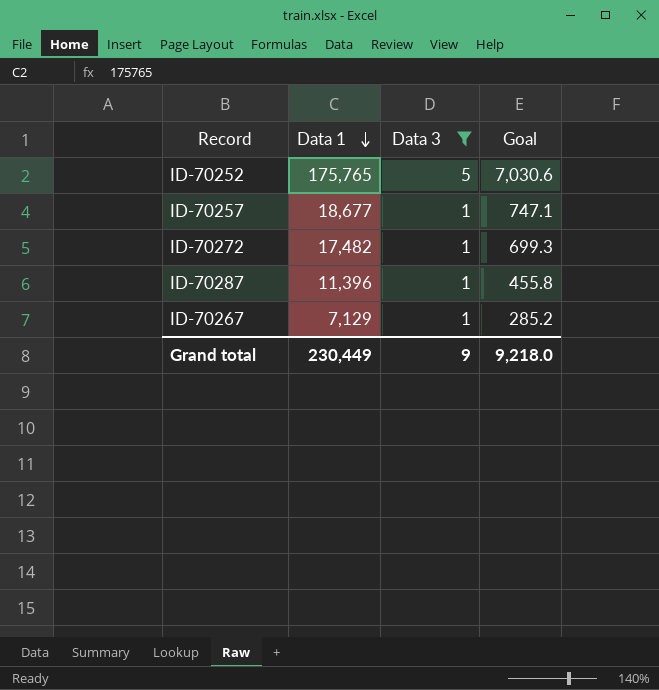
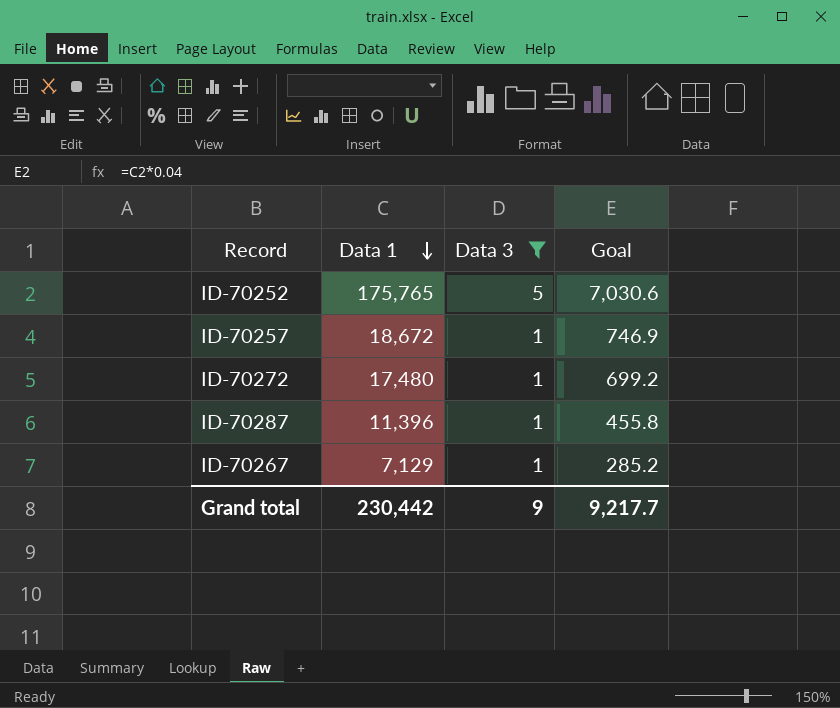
ID-70257 | Data 1: 18,677 -> 18,672
ID-70257 | Goal: 747.1 -> 746.9
ID-70272 | Data 1: 17,482 -> 17,480
ID-70272 | Goal: 699.3 -> 699.2
Grand total | Data 1: 230,449 -> 230,442
Grand total | Goal: 9,218.0 -> 9,217.7

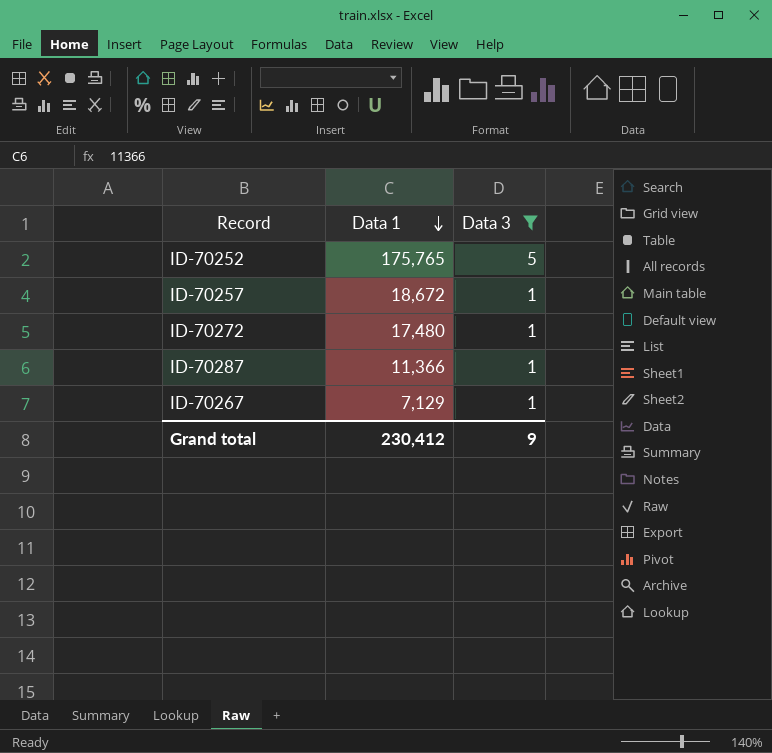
column Goal | formula: [Data 1] * 0.04 -> none
ID-70287 | Data 1: 11,396 -> 11,366
Grand total | Data 1: 230,442 -> 230,412

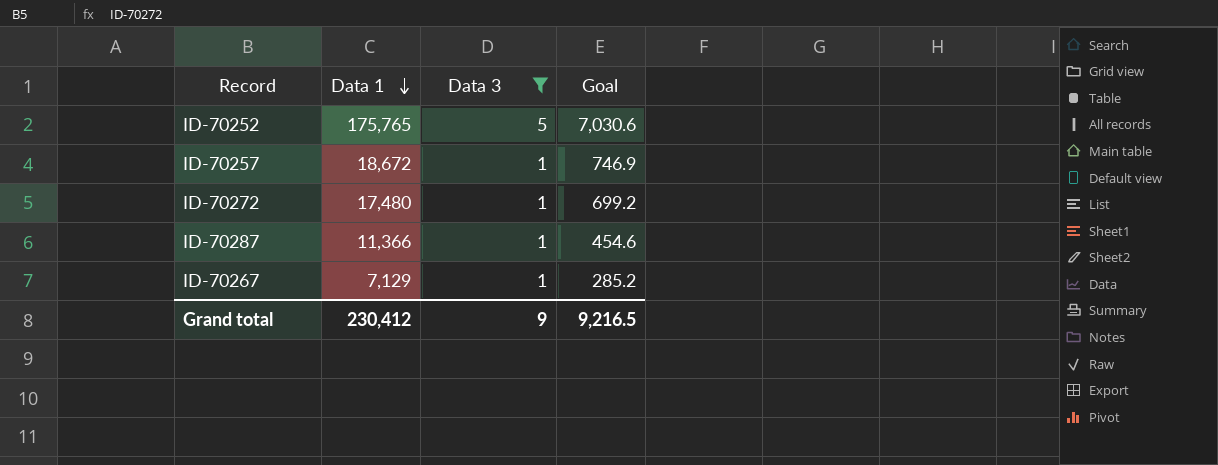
column Goal | formula: none -> [Data 1] * 0.04

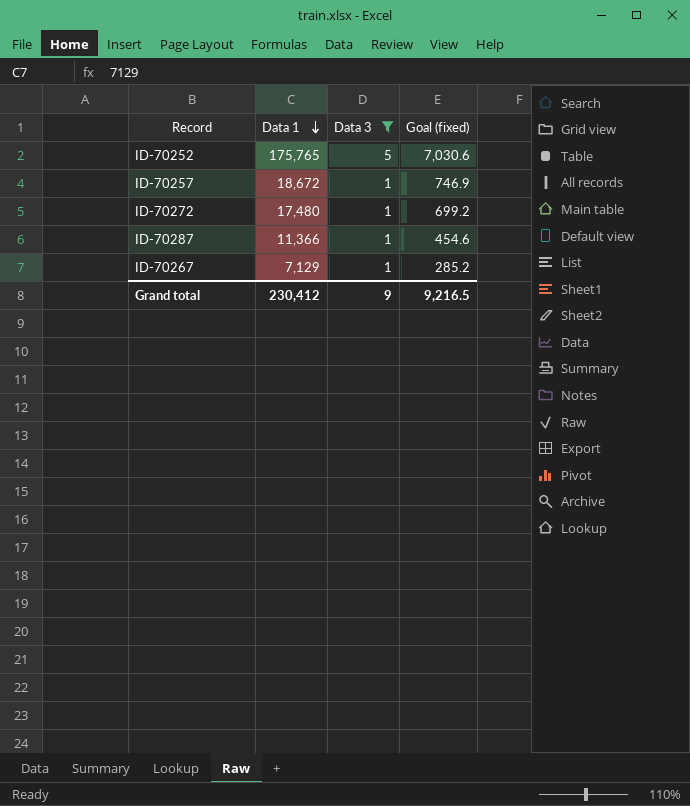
column name: Goal -> Goal (fixed)

